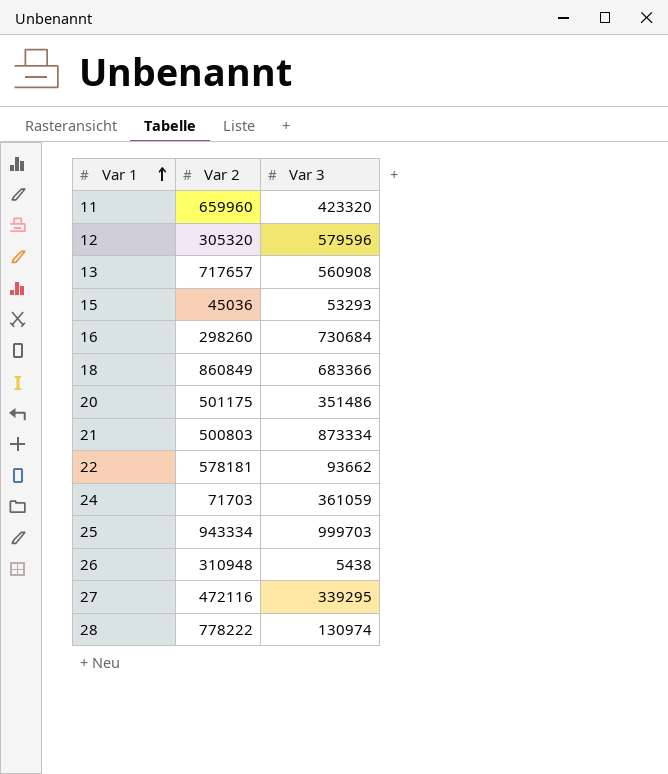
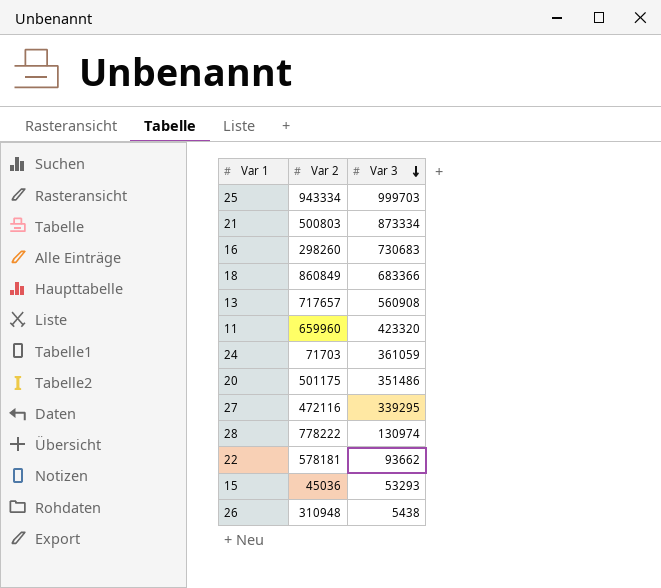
row order: Var 1 ascending -> Var 3 descending
row 12: 305320 | 579596 -> none
16 | Var 3: 730684 -> 730683

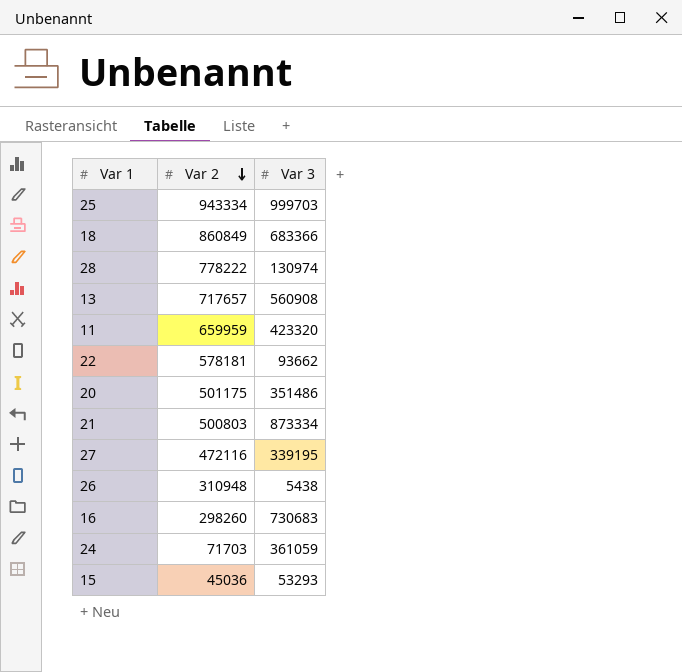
row order: Var 3 descending -> Var 2 descending
11 | Var 2: 659960 -> 659959
27 | Var 3: 339295 -> 339195

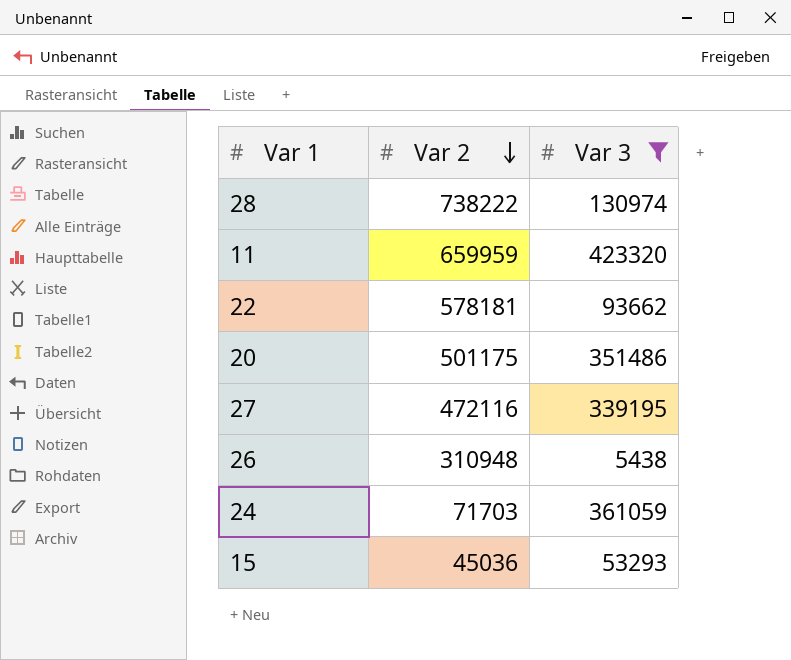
filter: none -> Var 3 <= 423320
28 | Var 2: 778222 -> 738222

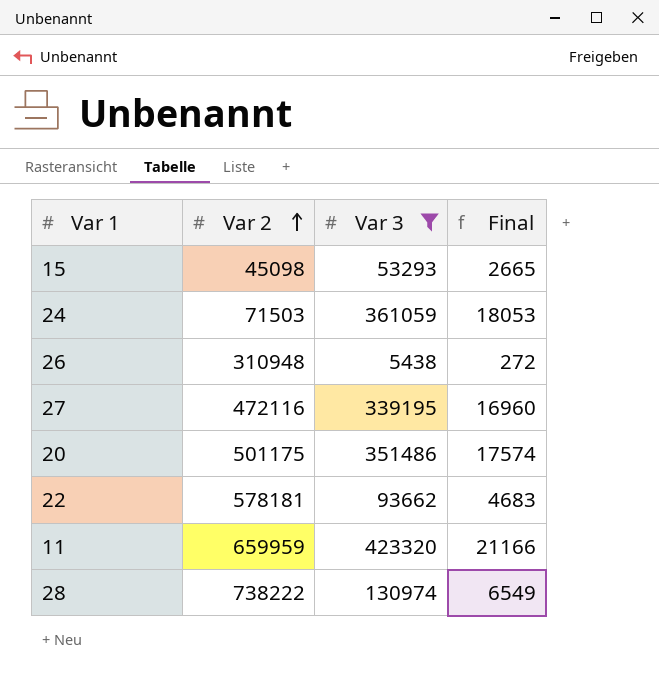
row order: Var 2 descending -> Var 2 ascending
column Final | formula: none -> [Var 3] * 0.05
15 | Var 2: 45036 -> 45098
24 | Var 2: 71703 -> 71503

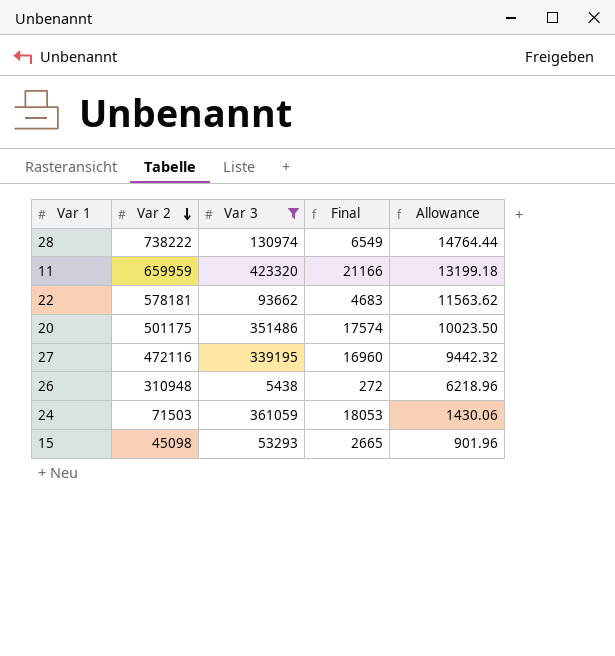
row order: Var 2 ascending -> Var 2 descending
column Allowance | formula: none -> [Var 2] * 0.02

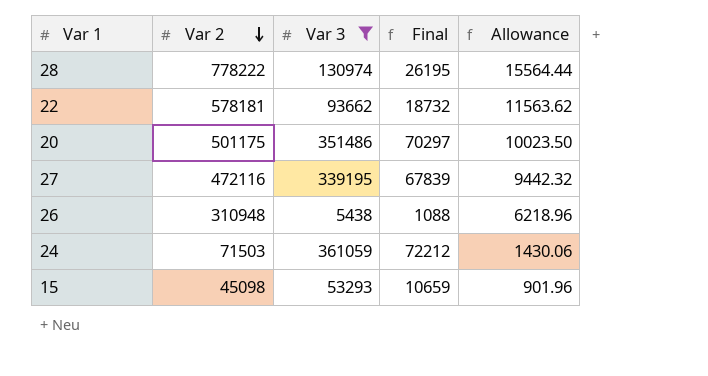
column Final | formula: [Var 3] * 0.05 -> [Var 3] * 0.2
row 11: 659959 | 423320 | 21166 | 13199.18 -> none
28 | Var 2: 738222 -> 778222
28 | Allowance: 14764.44 -> 15564.44

